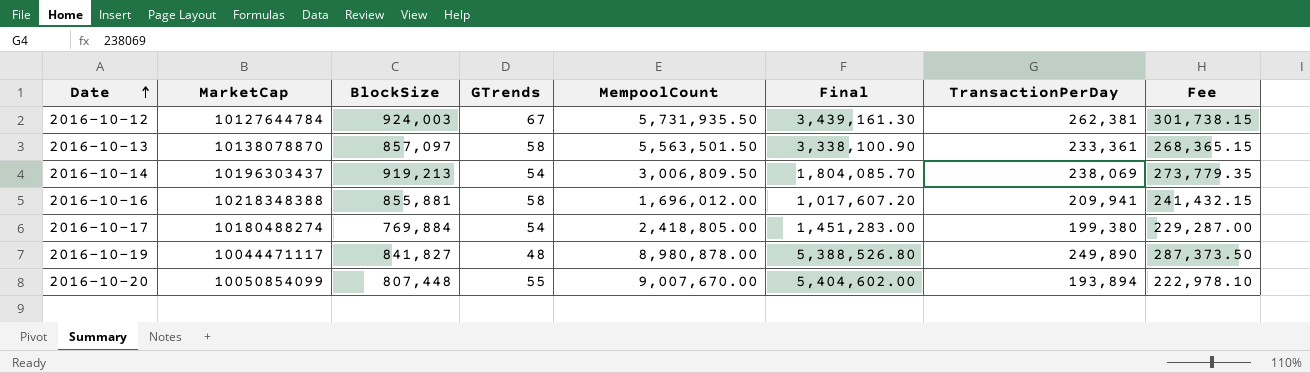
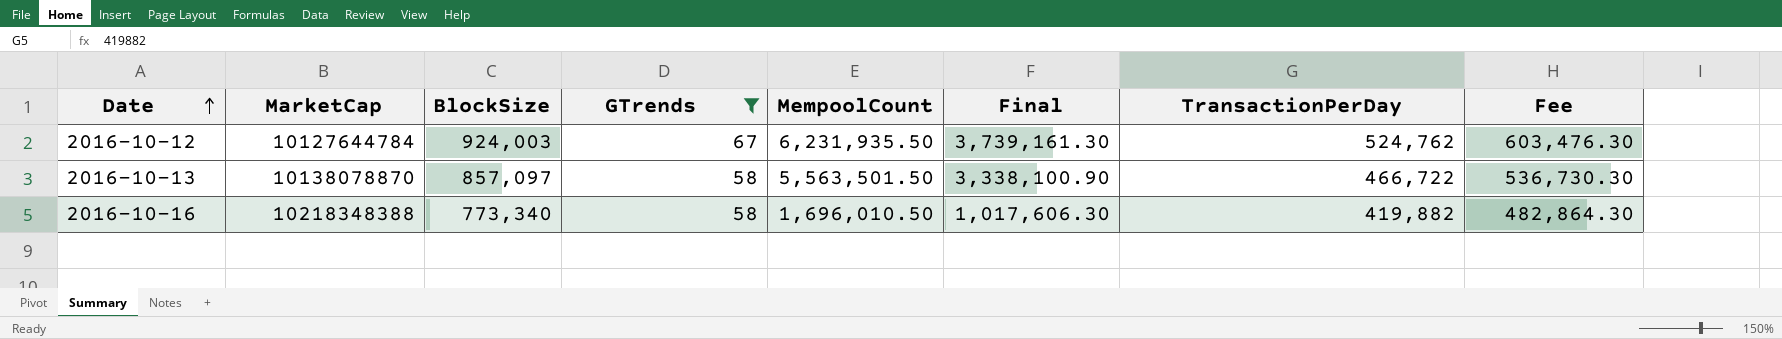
filter: none -> GTrends >= 58
2016-10-12 | MempoolCount: 5,731,935.50 -> 6,231,935.50
2016-10-12 | Final: 3,439,161.30 -> 3,739,161.30
2016-10-12 | TransactionPerDay: 262,381 -> 524,762
2016-10-12 | Fee: 301,738.15 -> 603,476.30
2016-10-13 | TransactionPerDay: 233,361 -> 466,722
2016-10-13 | Fee: 268,365.15 -> 536,730.30
2016-10-16 | BlockSize: 855,881 -> 773,340
2016-10-16 | MempoolCount: 1,696,012.00 -> 1,696,010.50
2016-10-16 | Final: 1,017,607.20 -> 1,017,606.30
2016-10-16 | TransactionPerDay: 209,941 -> 419,882
2016-10-16 | Fee: 241,432.15 -> 482,864.30

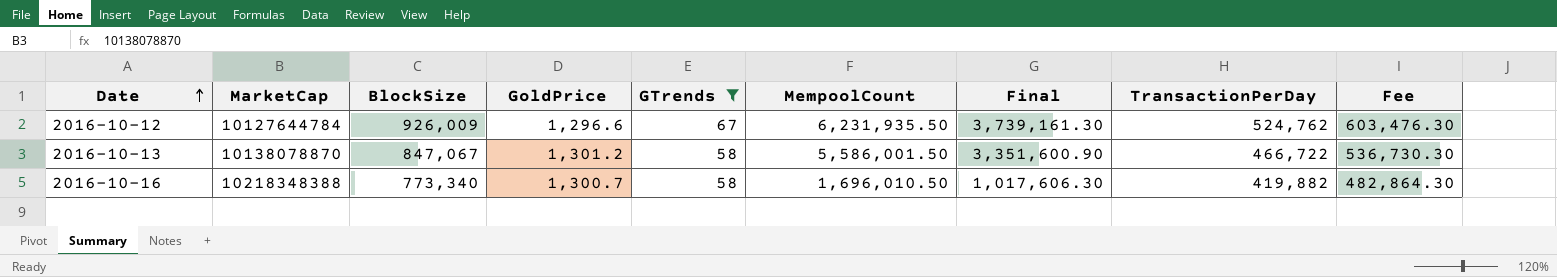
column GoldPrice | position: none -> 4
2016-10-12 | BlockSize: 924,003 -> 926,009
2016-10-13 | BlockSize: 857,097 -> 847,067
2016-10-13 | MempoolCount: 5,563,501.50 -> 5,586,001.50
2016-10-13 | Final: 3,338,100.90 -> 3,351,600.90

